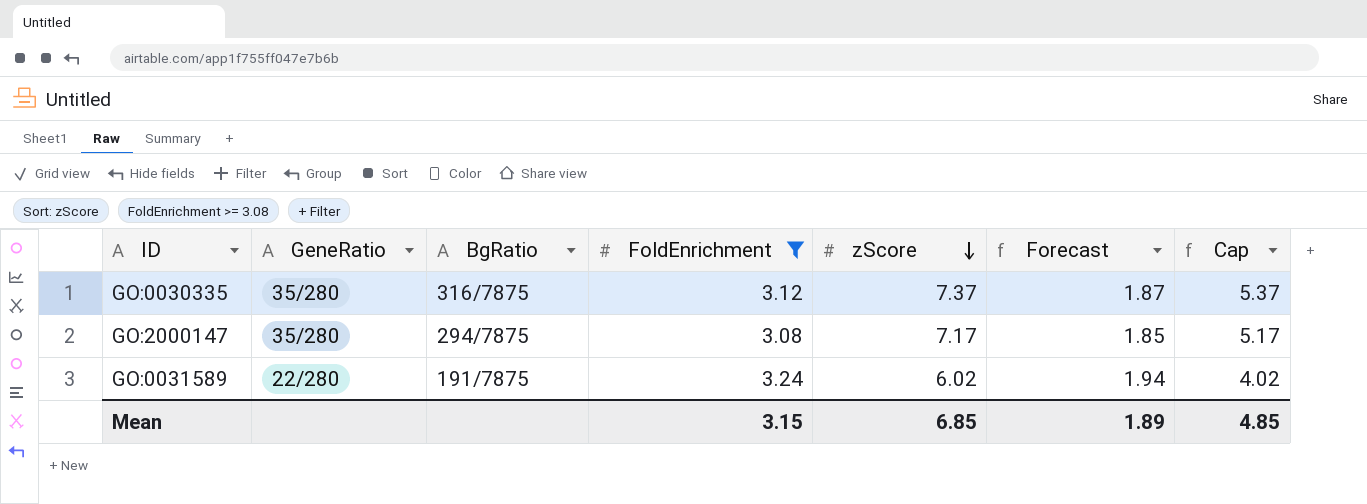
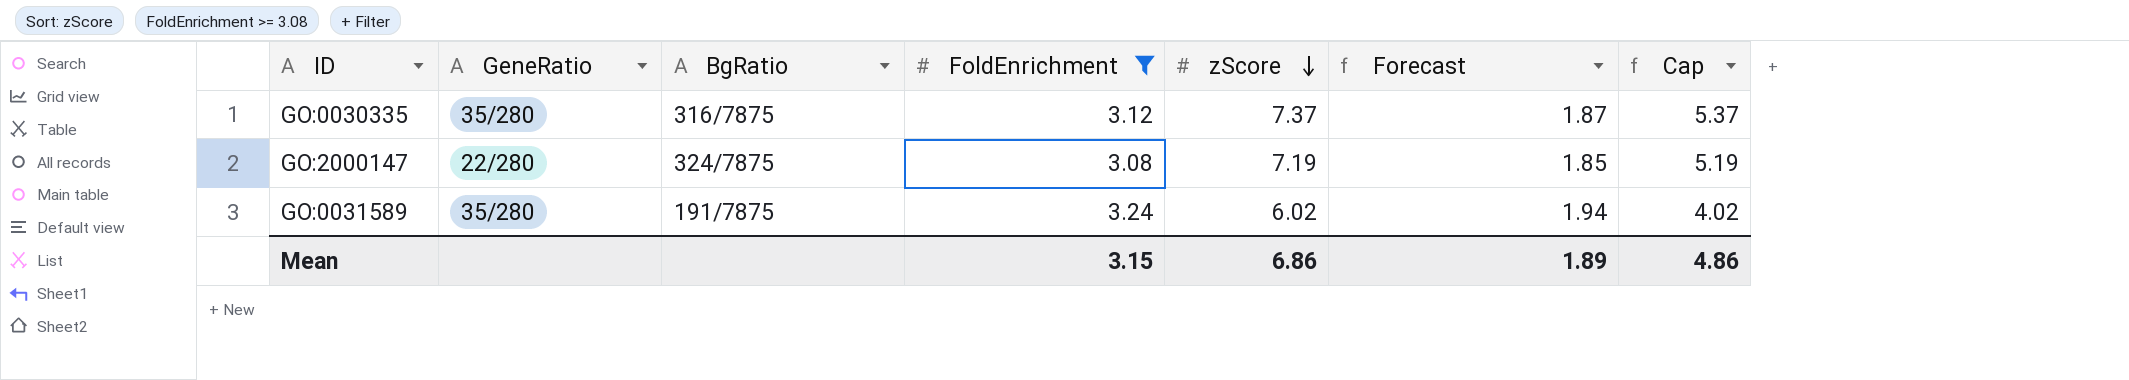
GO:2000147 | GeneRatio: 35/280 -> 22/280
GO:2000147 | BgRatio: 294/7875 -> 324/7875
GO:2000147 | zScore: 7.17 -> 7.19
GO:2000147 | Cap: 5.17 -> 5.19
GO:0031589 | GeneRatio: 22/280 -> 35/280
Mean | zScore: 6.85 -> 6.86
Mean | Cap: 4.85 -> 4.86

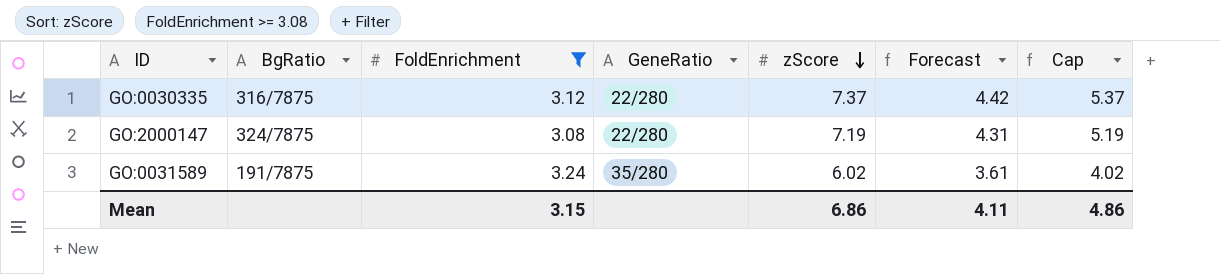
column GeneRatio | position: 2 -> 4
column Forecast | formula: [FoldEnrichment] * 0.6 -> [zScore] * 0.6
GO:0030335 | GeneRatio: 35/280 -> 22/280
Mean | Forecast: 1.89 -> 4.11

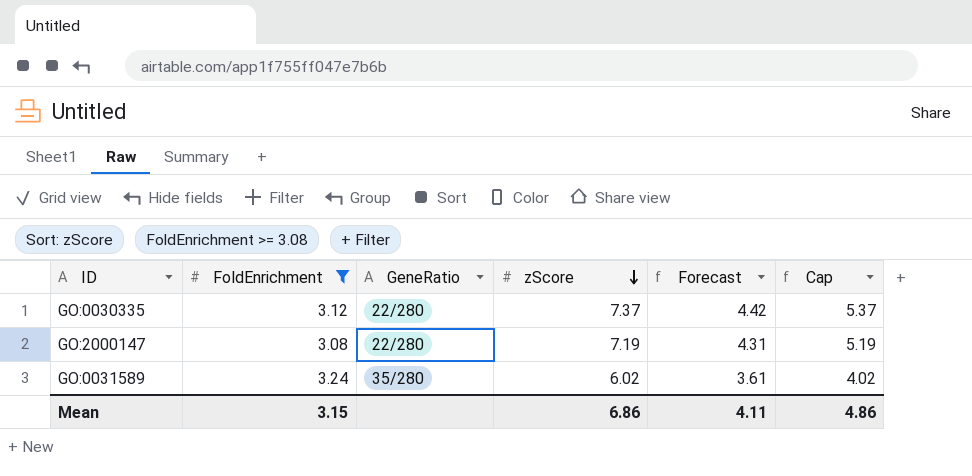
column BgRatio | position: 2 -> none

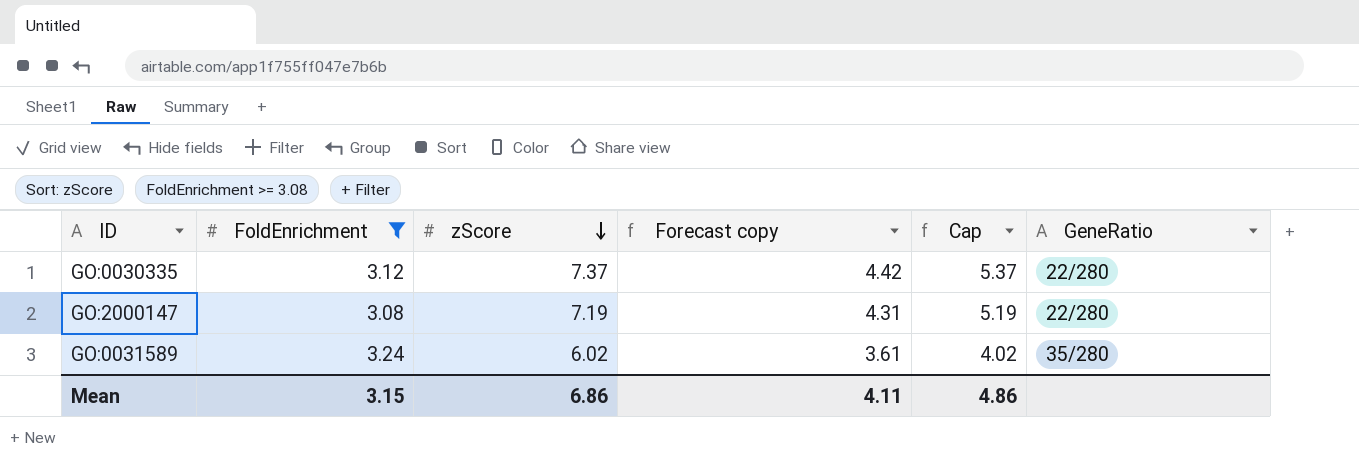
column name: Forecast -> Forecast copy
column GeneRatio | position: 3 -> 6

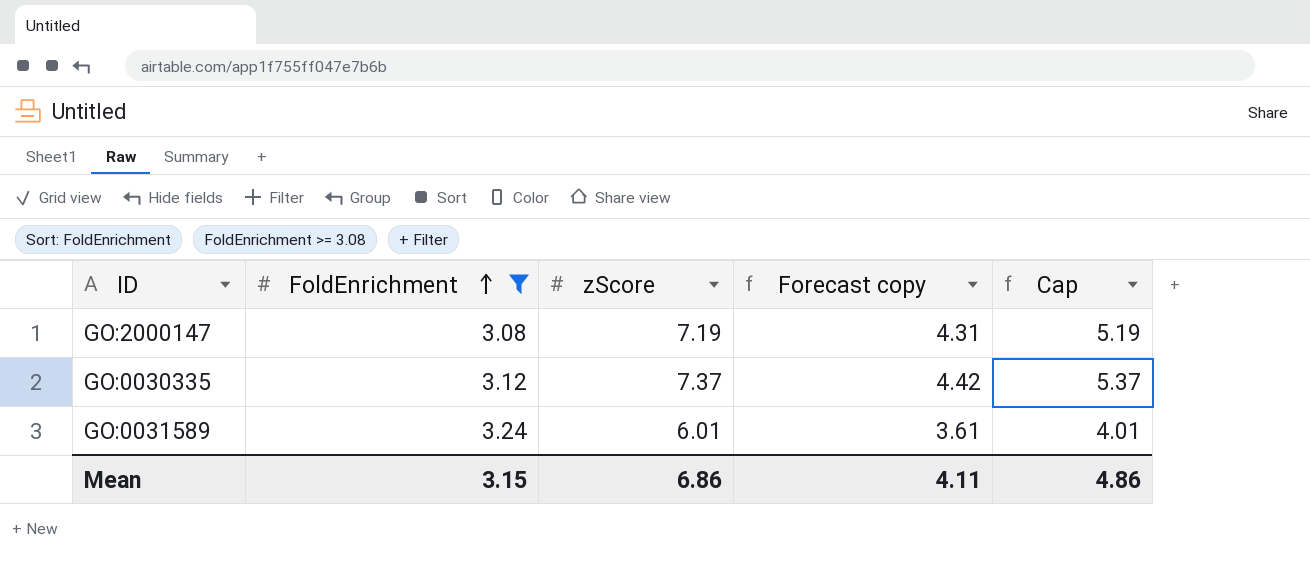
row order: zScore descending -> FoldEnrichment ascending
column GeneRatio | position: 6 -> none
GO:0031589 | zScore: 6.02 -> 6.01
GO:0031589 | Cap: 4.02 -> 4.01

